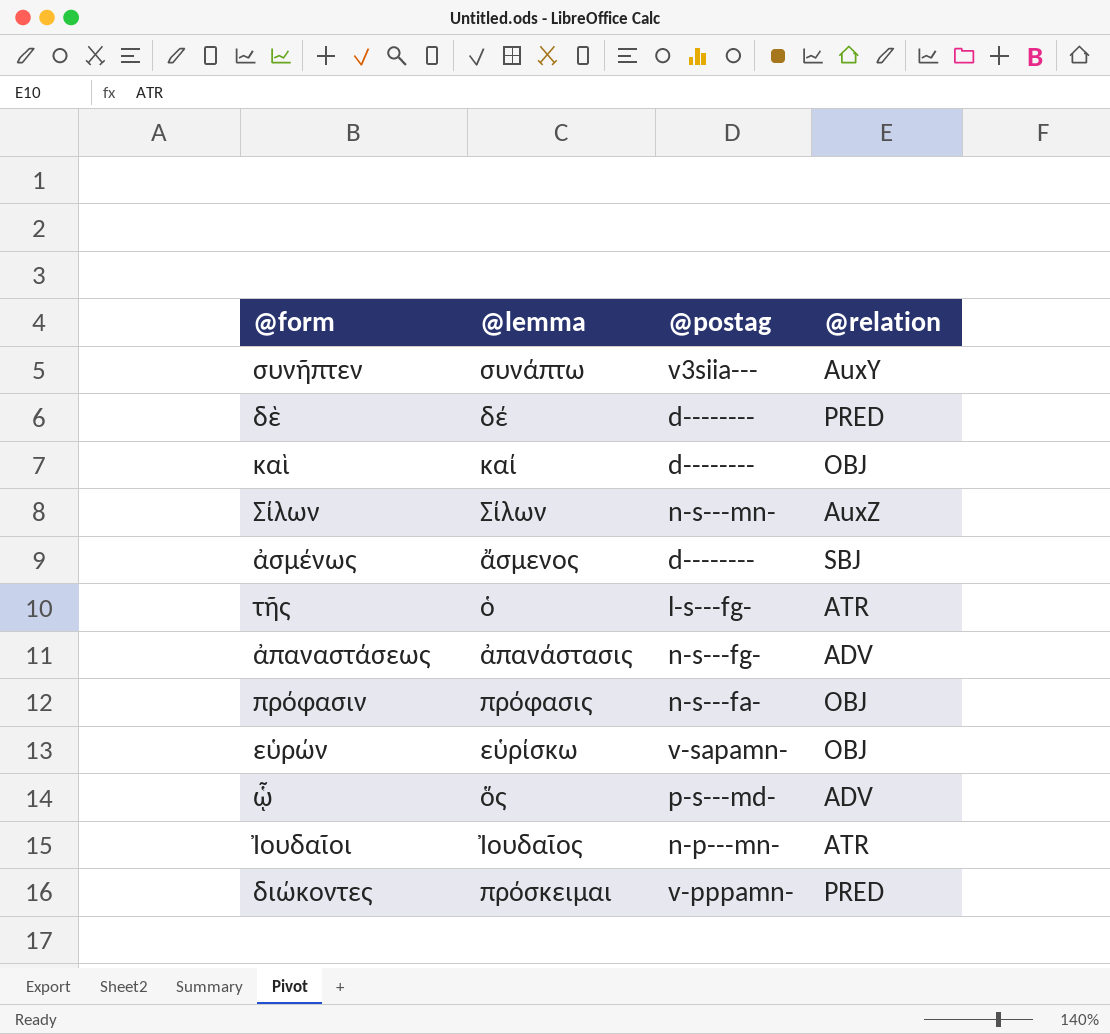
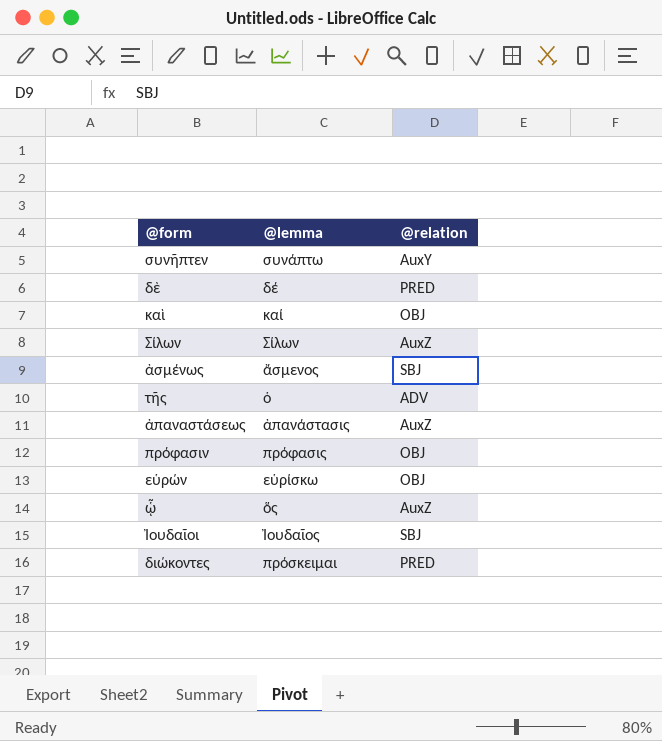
column @postag | position: 3 -> none
τῆς | @relation: ATR -> ADV
ἀπαναστάσεως | @relation: ADV -> AuxZ
ᾧ | @relation: ADV -> AuxZ
Ἰουδαῖοι | @relation: ATR -> SBJ

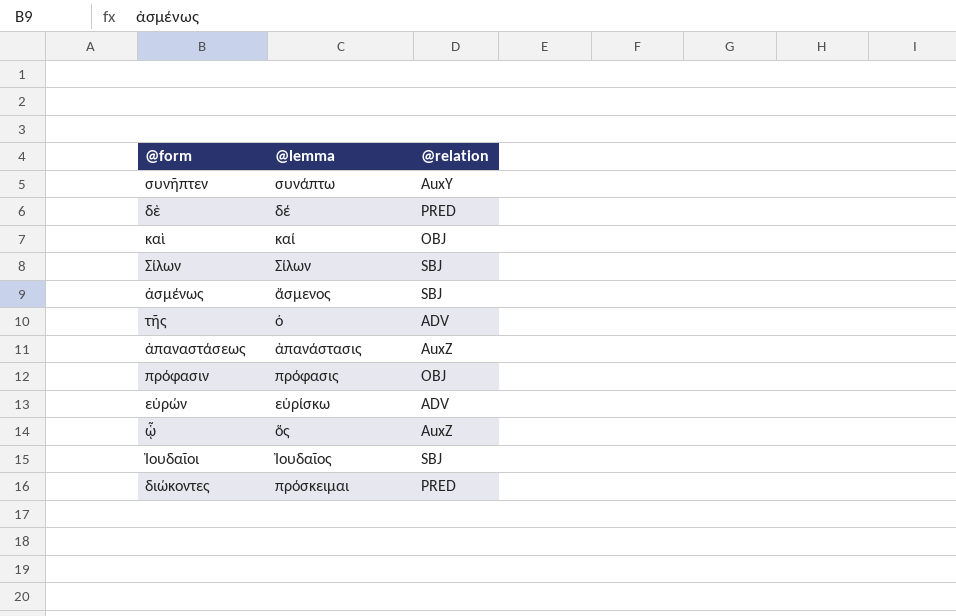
Σίλων | @relation: AuxZ -> SBJ
εὑρών | @relation: OBJ -> ADV

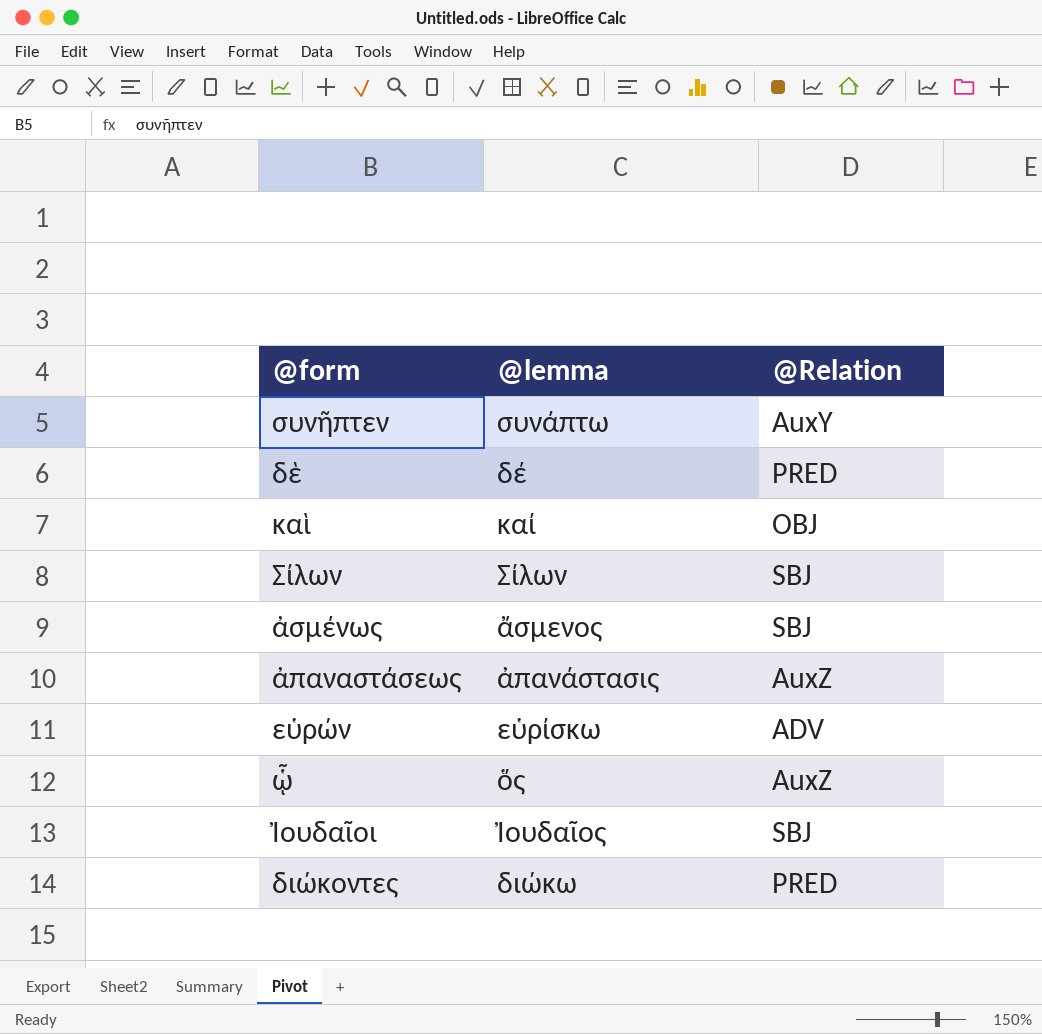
column name: @relation -> @Relation
row τῆς: ὁ | ADV -> none
row πρόφασιν: πρόφασις | OBJ -> none
διώκοντες | @lemma: πρόσκειμαι -> διώκω

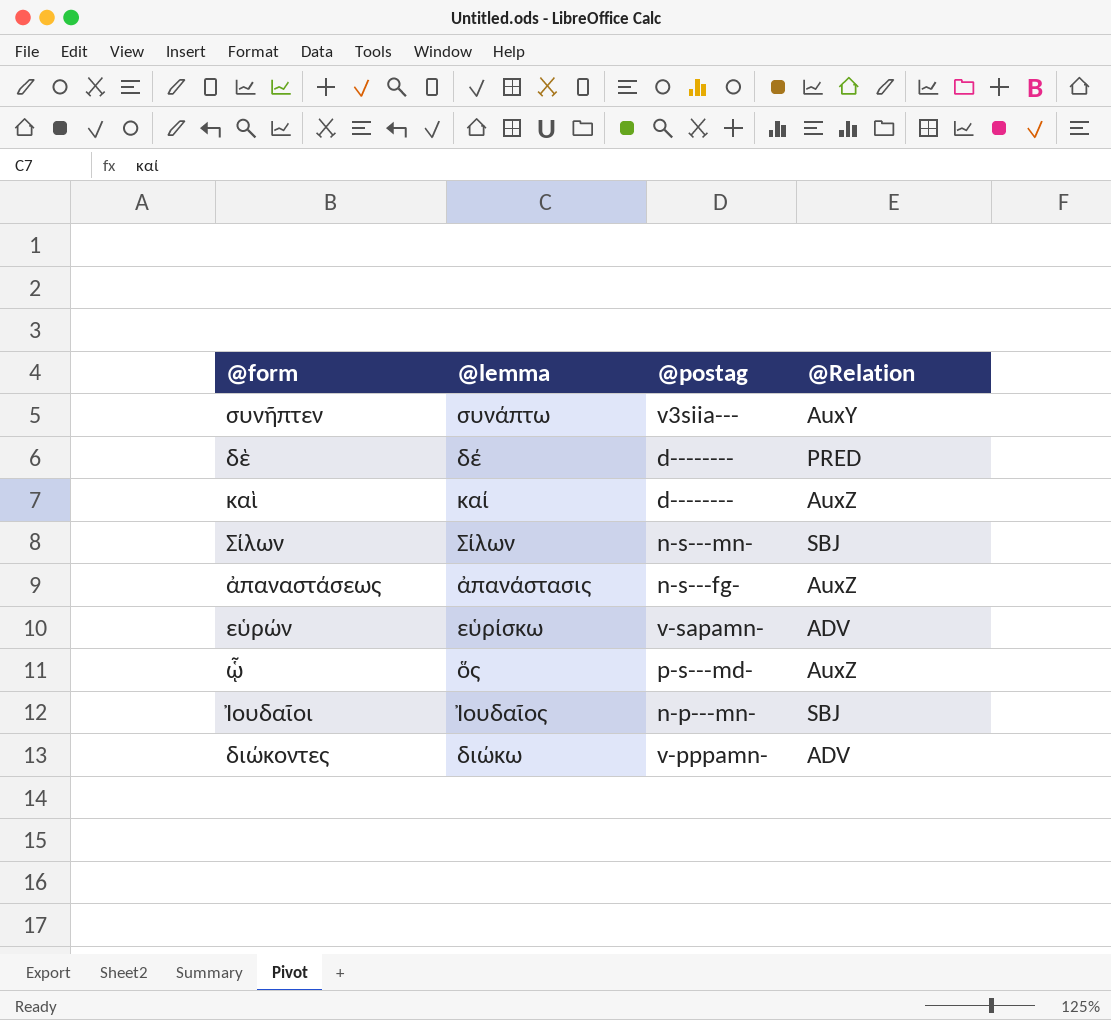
column @postag | position: none -> 3
row ἀσμένως: ἄσμενος | SBJ -> none
καὶ | @Relation: OBJ -> AuxZ
διώκοντες | @Relation: PRED -> ADV

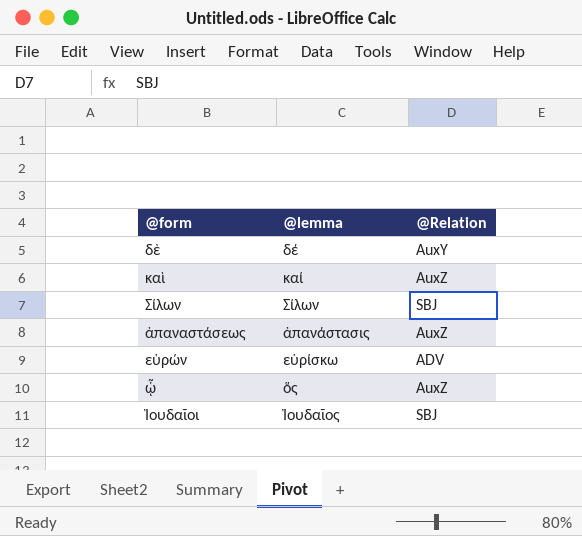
column @postag | position: 3 -> none
row συνῆπτεν: συνάπτω | v3siia--- | AuxY -> none
row διώκοντες: διώκω | v-pppamn- | ADV -> none
δὲ | @Relation: PRED -> AuxY

